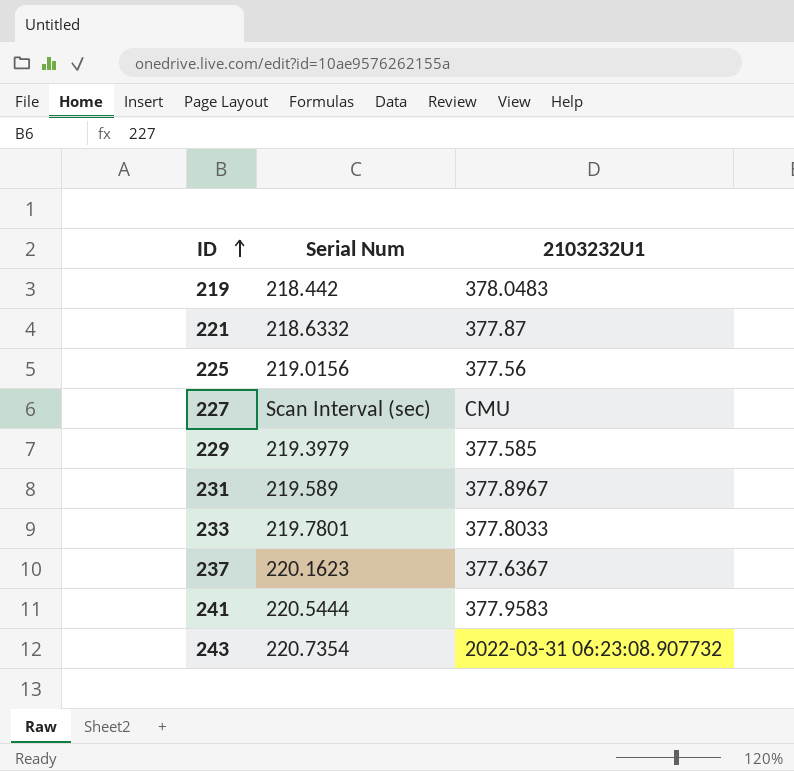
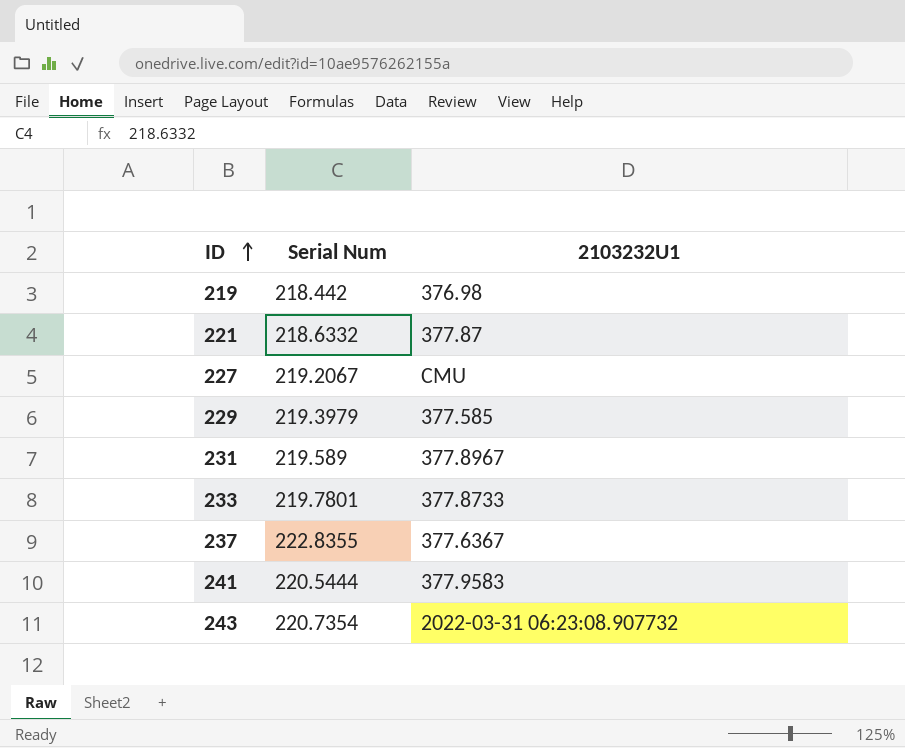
row 225: 219.0156 | 377.56 -> none
219 | 2103232U1: 378.0483 -> 376.98
227 | Serial Num: Scan Interval (sec) -> 219.2067
233 | 2103232U1: 377.8033 -> 377.8733
237 | Serial Num: 220.1623 -> 222.8355

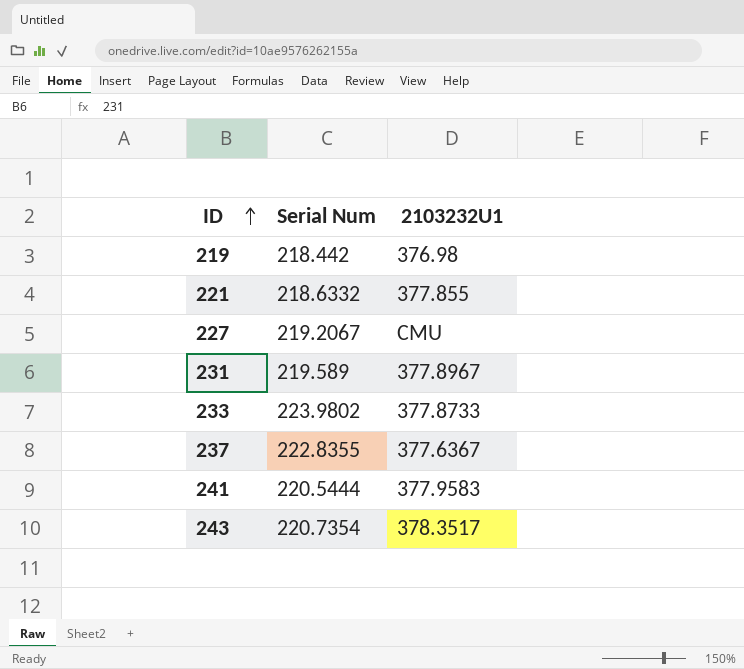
row 229: 219.3979 | 377.585 -> none
221 | 2103232U1: 377.87 -> 377.855
233 | Serial Num: 219.7801 -> 223.9802
243 | 2103232U1: 2022-03-31 06:23:08.907732 -> 378.3517

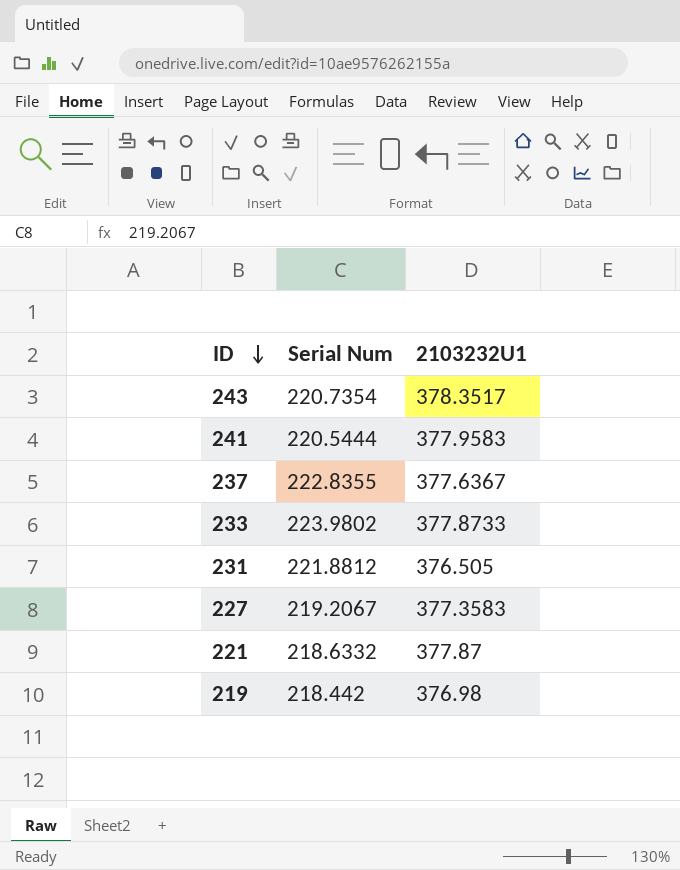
row order: ID ascending -> ID descending
231 | Serial Num: 219.589 -> 221.8812
231 | 2103232U1: 377.8967 -> 376.505
227 | 2103232U1: CMU -> 377.3583
221 | 2103232U1: 377.855 -> 377.87

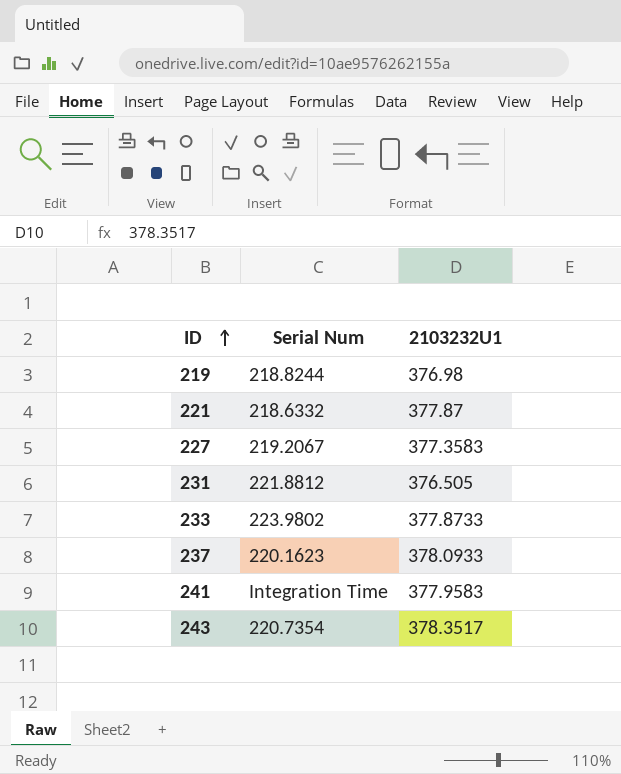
row order: ID descending -> ID ascending
219 | Serial Num: 218.442 -> 218.8244
237 | Serial Num: 222.8355 -> 220.1623
237 | 2103232U1: 377.6367 -> 378.0933
241 | Serial Num: 220.5444 -> Integration Time

